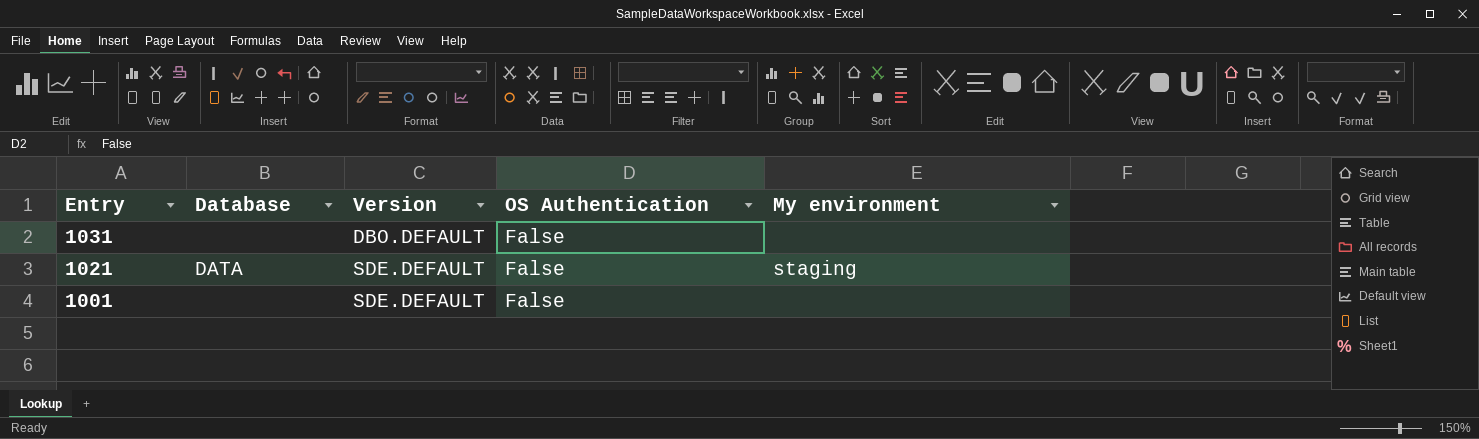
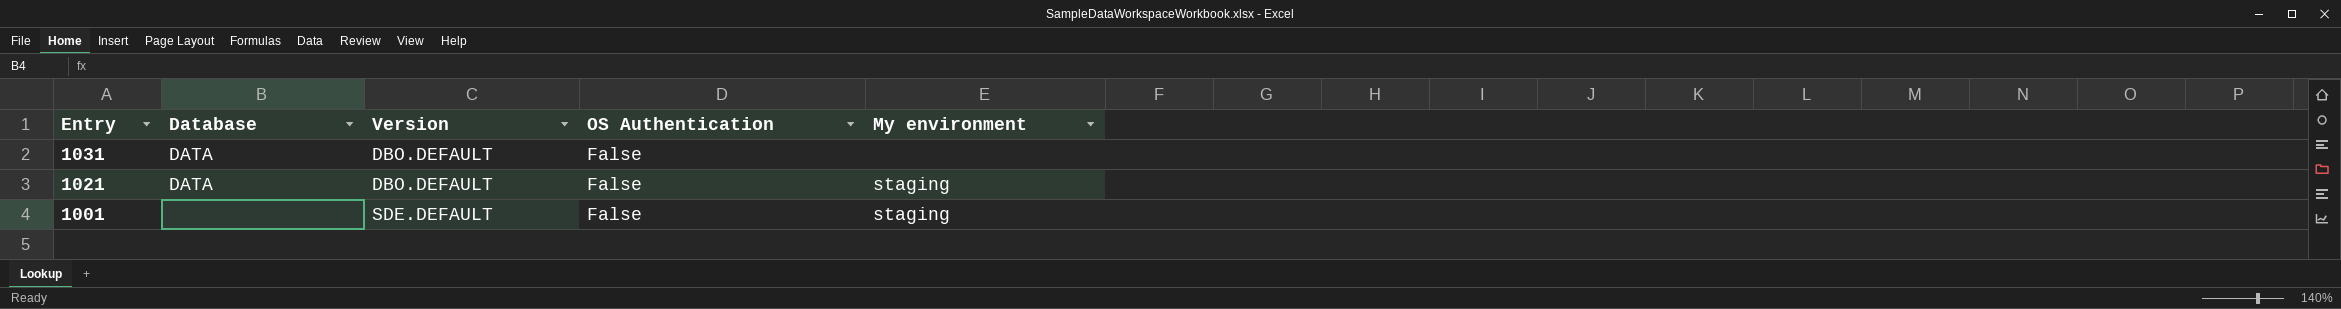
1031 | Database: none -> DATA
1021 | Version: SDE.DEFAULT -> DBO.DEFAULT
1001 | My environment: none -> staging

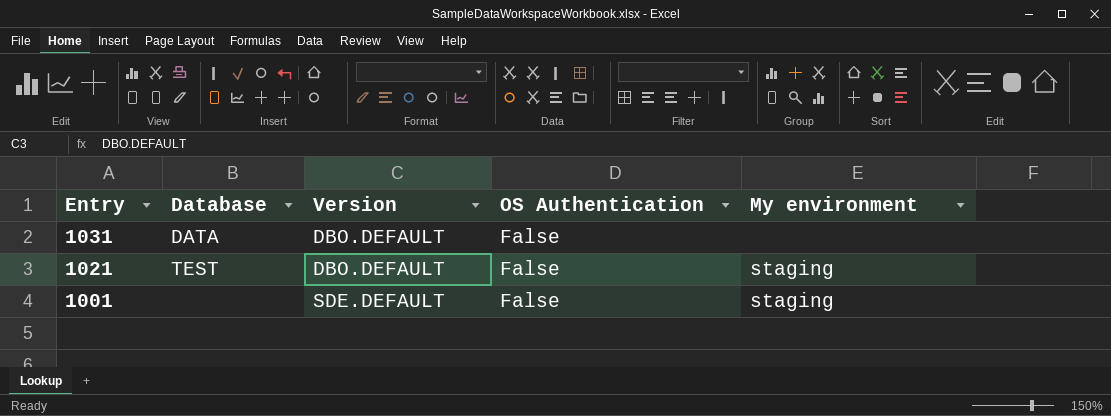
1021 | Database: DATA -> TEST

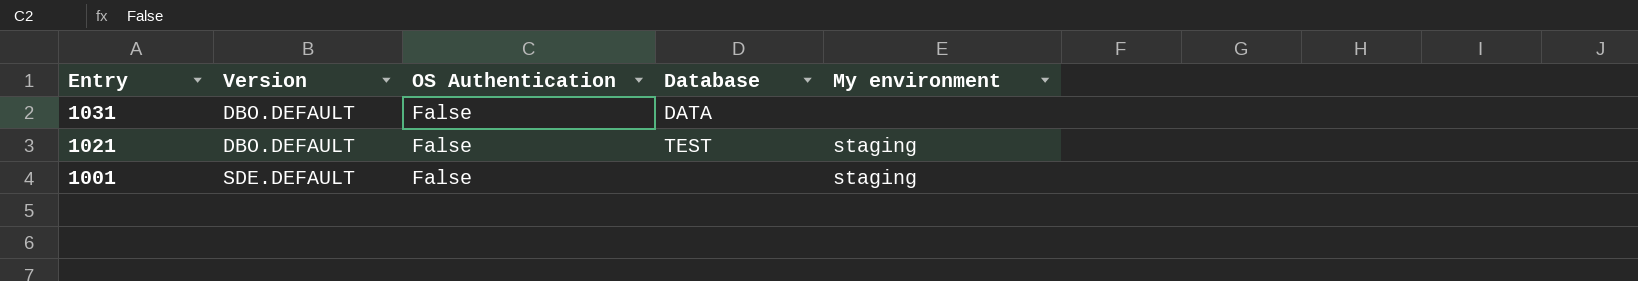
column Database | position: 2 -> 4

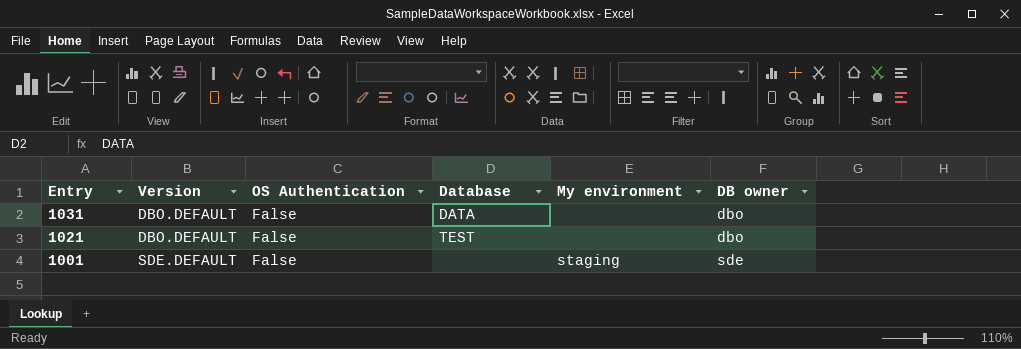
column DB owner | position: none -> 6
1021 | My environment: staging -> none

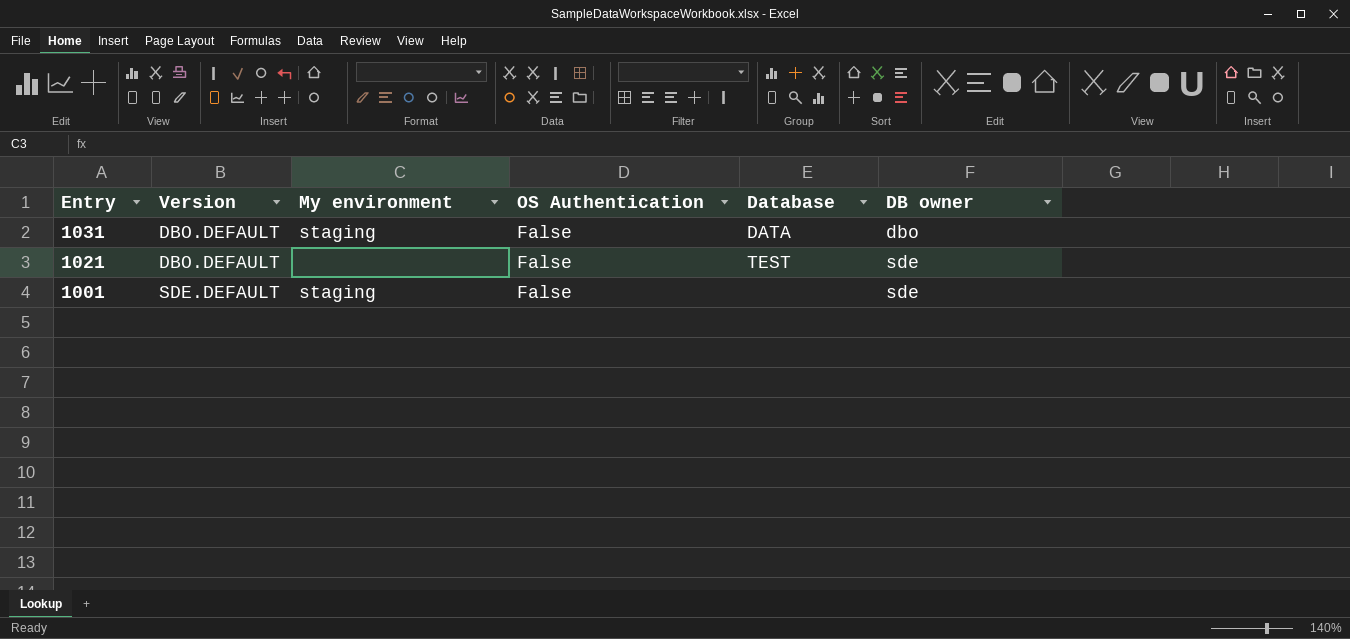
column My environment | position: 5 -> 3
1031 | My environment: none -> staging
1021 | DB owner: dbo -> sde

